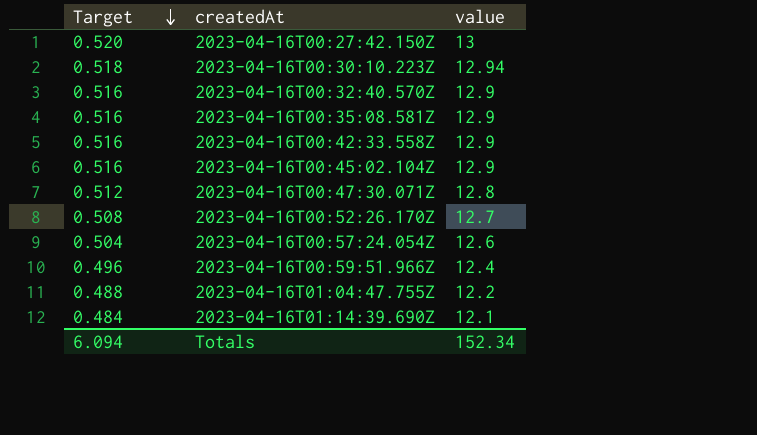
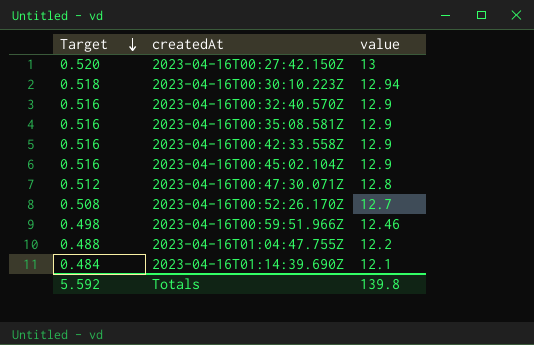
row 2023-04-16T00:57:24.054Z: 0.504 | 12.6 -> none
2023-04-16T00:59:51.966Z | Target: 0.496 -> 0.498
2023-04-16T00:59:51.966Z | value: 12.4 -> 12.46
Totals | Target: 6.094 -> 5.592
Totals | value: 152.34 -> 139.8

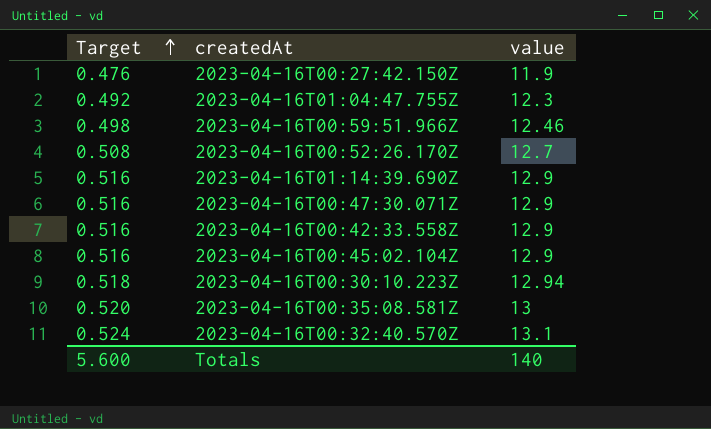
row order: Target descending -> Target ascending
2023-04-16T00:27:42.150Z | Target: 0.520 -> 0.476
2023-04-16T00:27:42.150Z | value: 13 -> 11.9
2023-04-16T01:04:47.755Z | Target: 0.488 -> 0.492
2023-04-16T01:04:47.755Z | value: 12.2 -> 12.3
2023-04-16T01:14:39.690Z | Target: 0.484 -> 0.516
2023-04-16T01:14:39.690Z | value: 12.1 -> 12.9
2023-04-16T00:47:30.071Z | Target: 0.512 -> 0.516
2023-04-16T00:47:30.071Z | value: 12.8 -> 12.9
2023-04-16T00:35:08.581Z | Target: 0.516 -> 0.520
2023-04-16T00:35:08.581Z | value: 12.9 -> 13
2023-04-16T00:32:40.570Z | Target: 0.516 -> 0.524
2023-04-16T00:32:40.570Z | value: 12.9 -> 13.1
Totals | Target: 5.592 -> 5.600
Totals | value: 139.8 -> 140

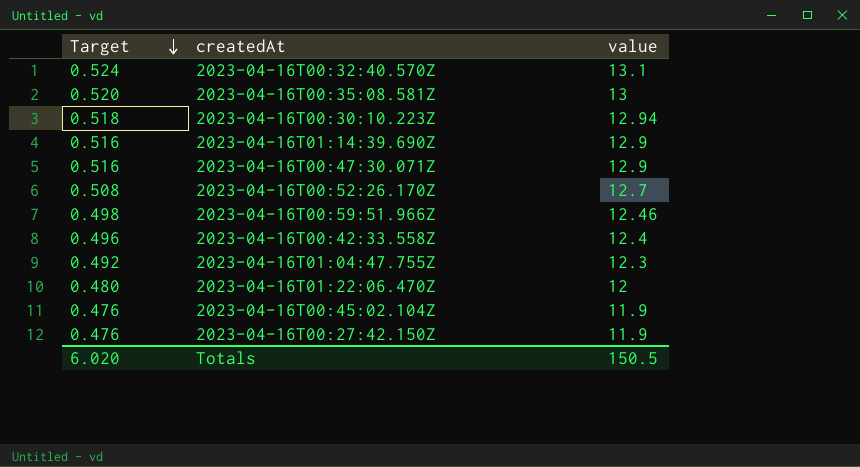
row order: Target ascending -> Target descending
2023-04-16T00:42:33.558Z | Target: 0.516 -> 0.496
2023-04-16T00:42:33.558Z | value: 12.9 -> 12.4
row 2023-04-16T01:22:06.470Z: none -> 0.480 | 12
2023-04-16T00:45:02.104Z | Target: 0.516 -> 0.476
2023-04-16T00:45:02.104Z | value: 12.9 -> 11.9
Totals | Target: 5.600 -> 6.020
Totals | value: 140 -> 150.5

